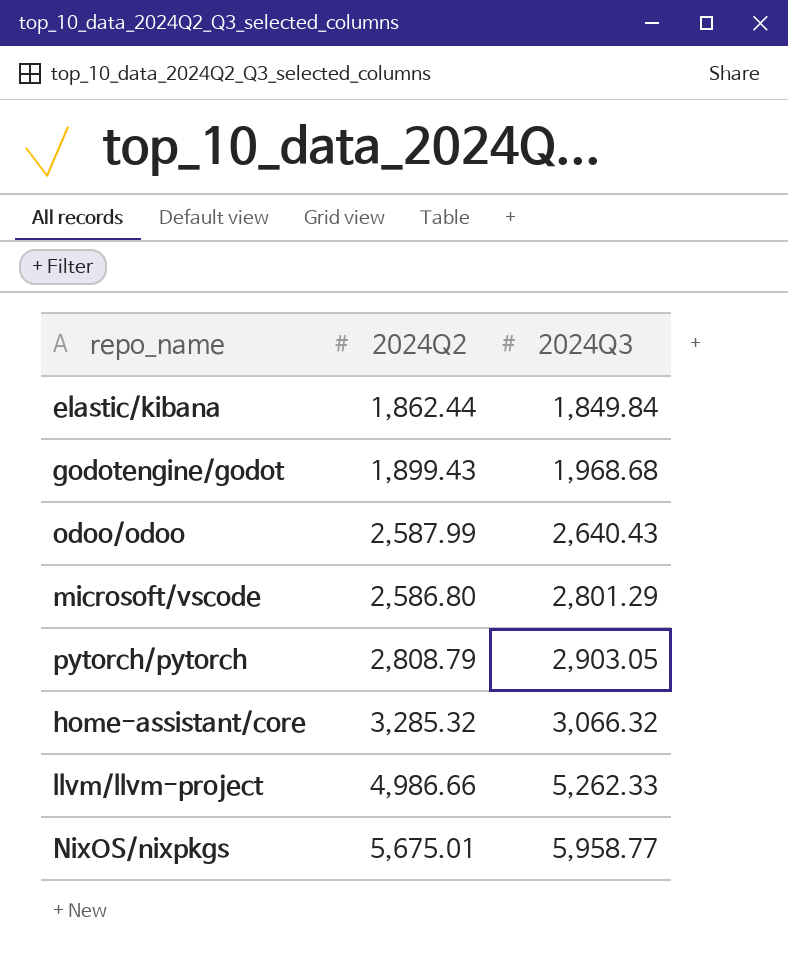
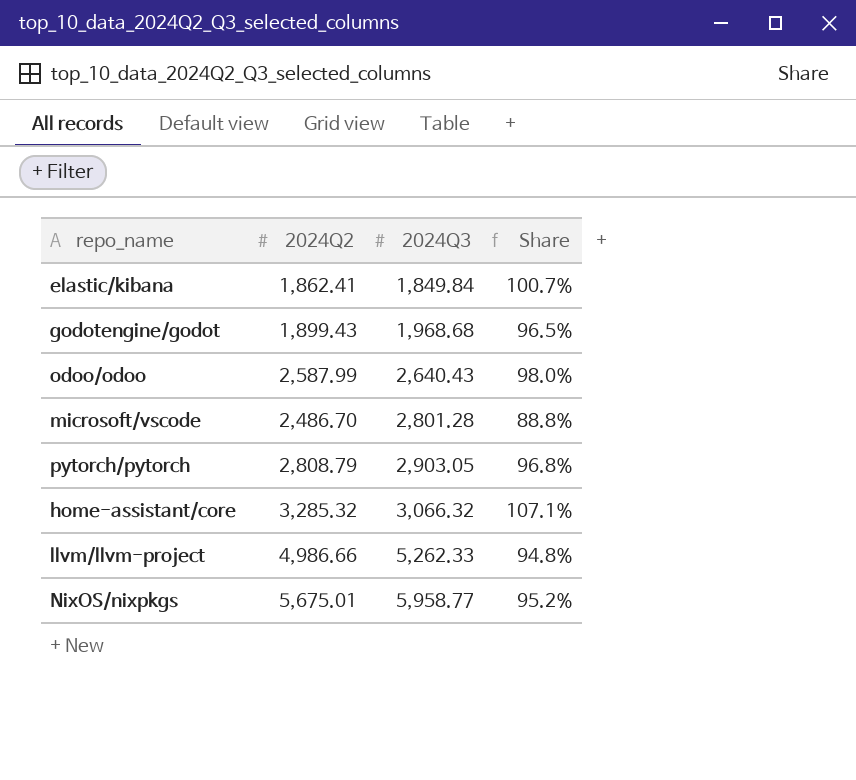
column Share | formula: none -> [2024Q2] / [2024Q3]
elastic/kibana | 2024Q2: 1,862.44 -> 1,862.41
microsoft/vscode | 2024Q2: 2,586.80 -> 2,486.70
microsoft/vscode | 2024Q3: 2,801.29 -> 2,801.28

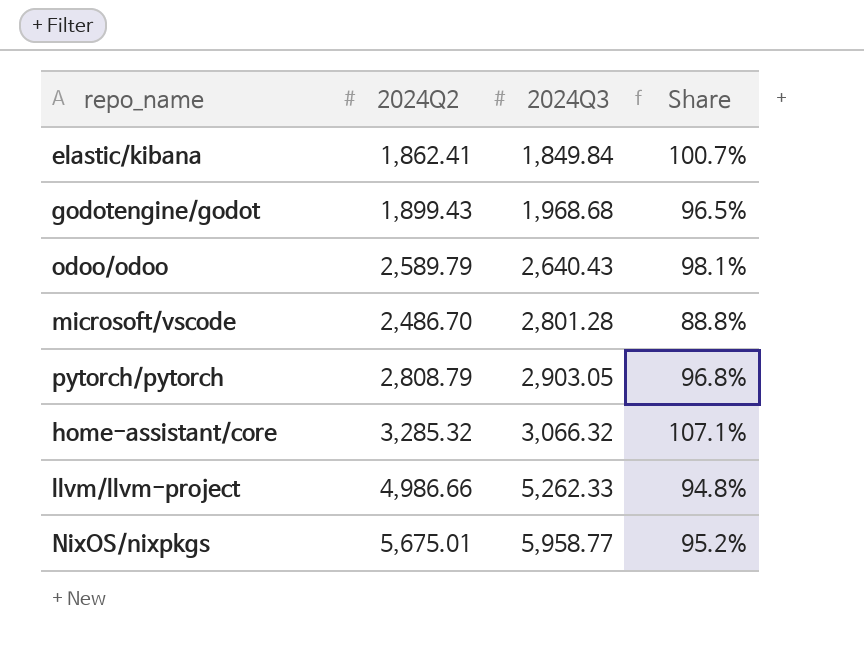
odoo/odoo | 2024Q2: 2,587.99 -> 2,589.79
odoo/odoo | Share: 98.0% -> 98.1%

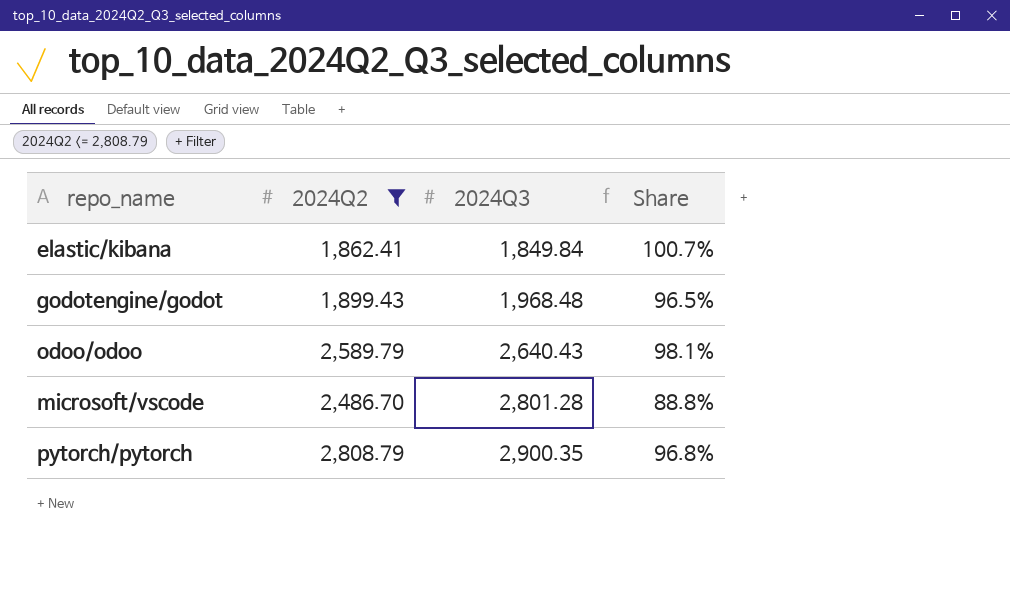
filter: none -> 2024Q2 <= 2,808.79
godotengine/godot | 2024Q3: 1,968.68 -> 1,968.48
pytorch/pytorch | 2024Q3: 2,903.05 -> 2,900.35

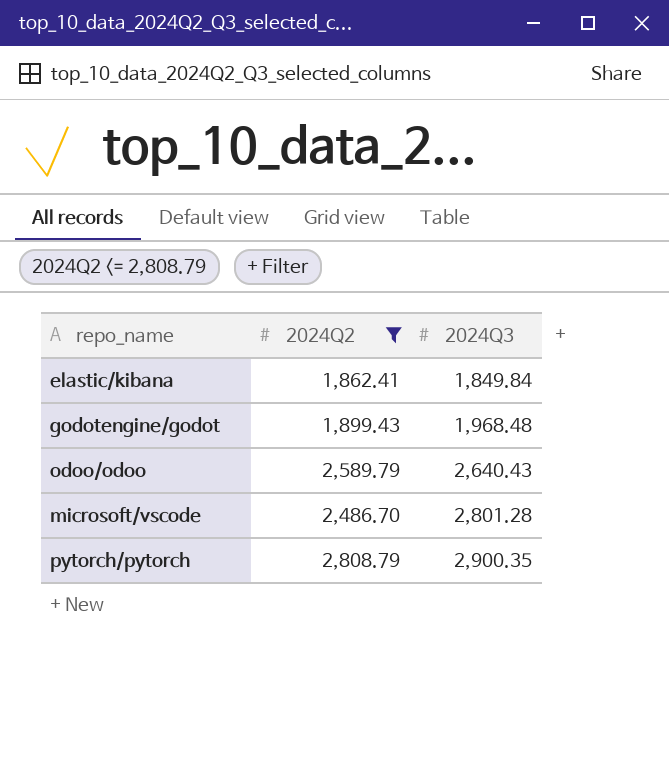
column Share | formula: [2024Q2] / [2024Q3] -> none

